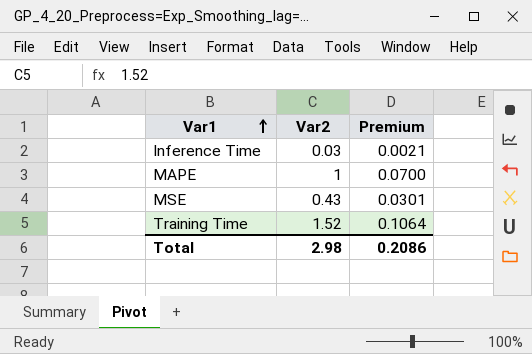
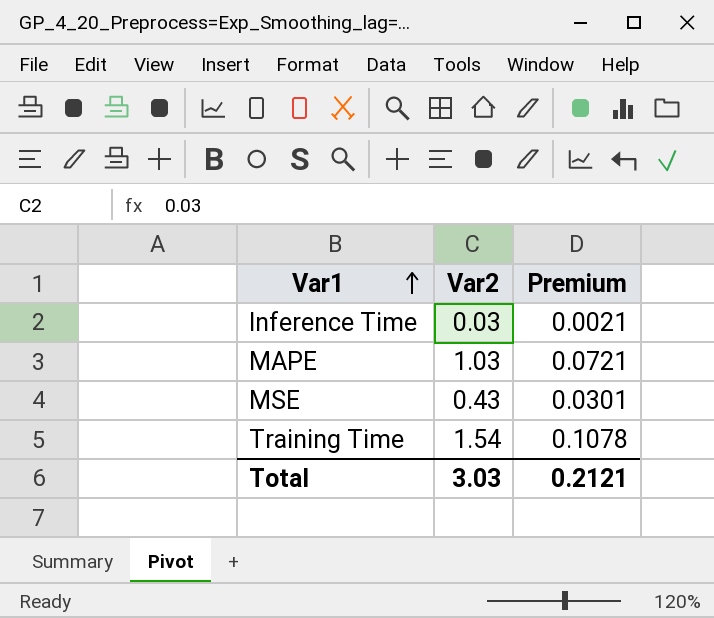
MAPE | Var2: 1 -> 1.03
MAPE | Premium: 0.0700 -> 0.0721
Training Time | Var2: 1.52 -> 1.54
Training Time | Premium: 0.1064 -> 0.1078
Total | Var2: 2.98 -> 3.03
Total | Premium: 0.2086 -> 0.2121

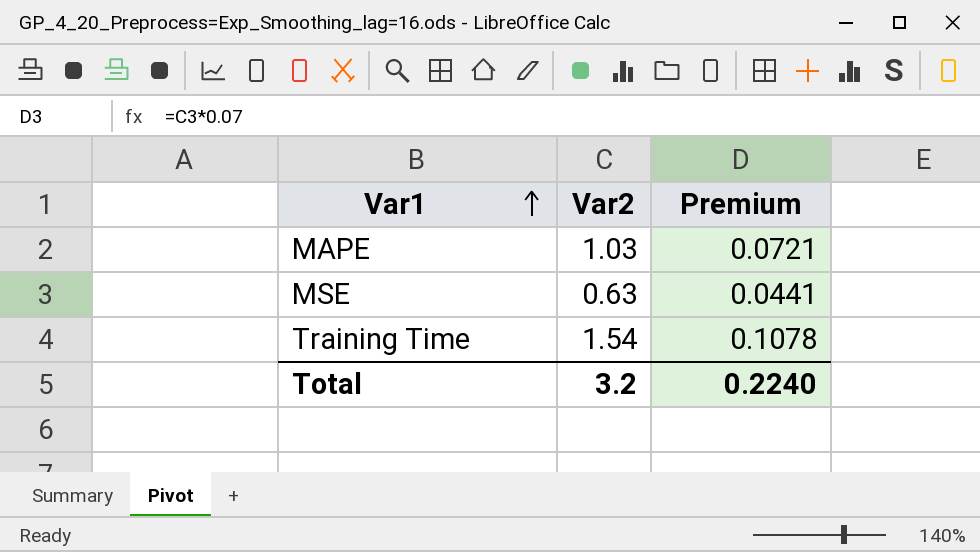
row Inference Time: 0.03 | 0.0021 -> none
MSE | Var2: 0.43 -> 0.63
MSE | Premium: 0.0301 -> 0.0441
Total | Var2: 3.03 -> 3.2
Total | Premium: 0.2121 -> 0.2240

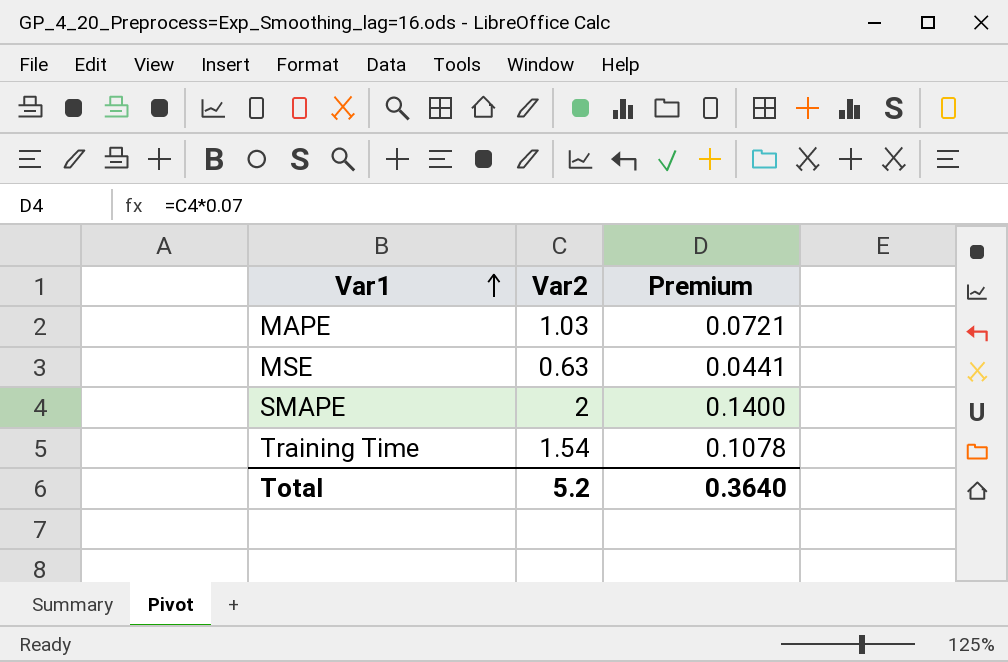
row SMAPE: none -> 2 | 0.1400
Total | Var2: 3.2 -> 5.2
Total | Premium: 0.2240 -> 0.3640

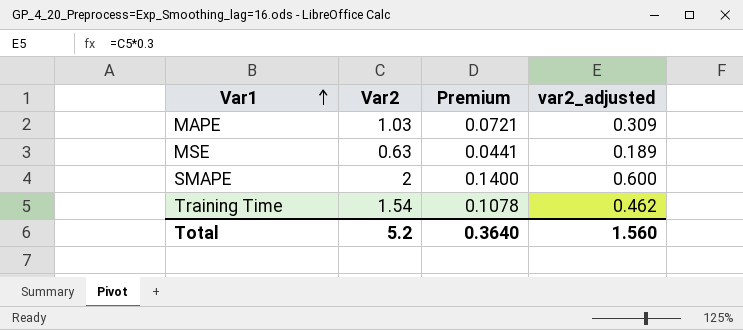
column var2_adjusted | formula: none -> [Var2] * 0.3

